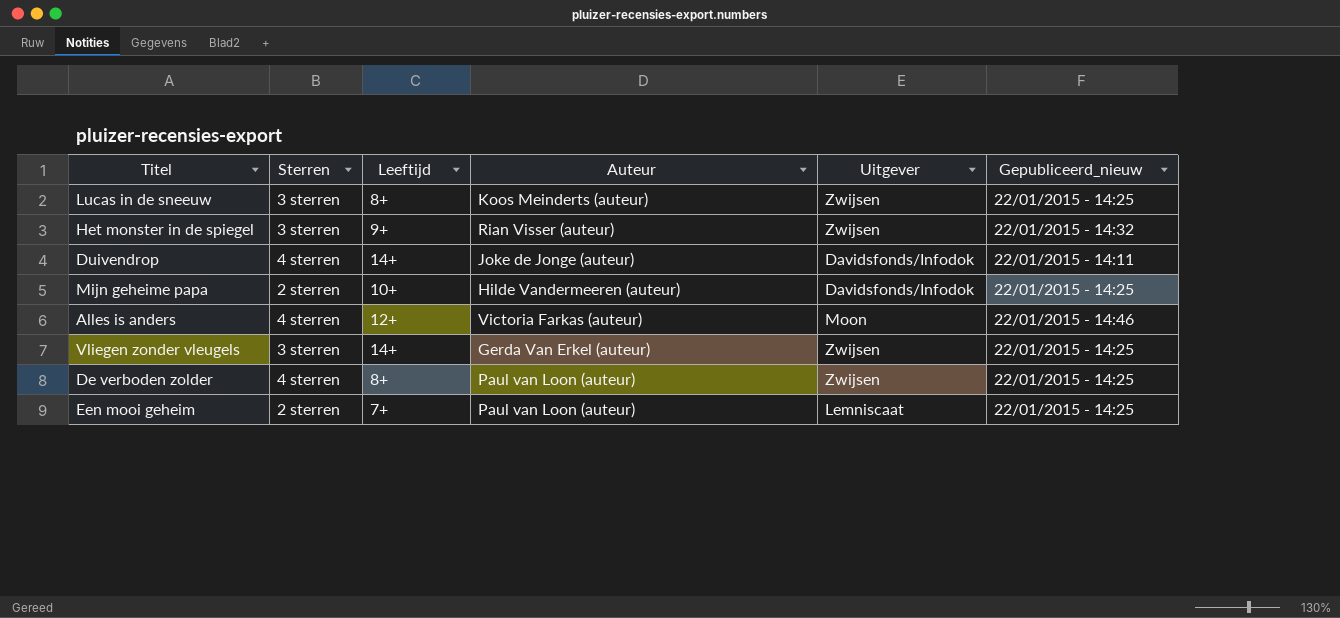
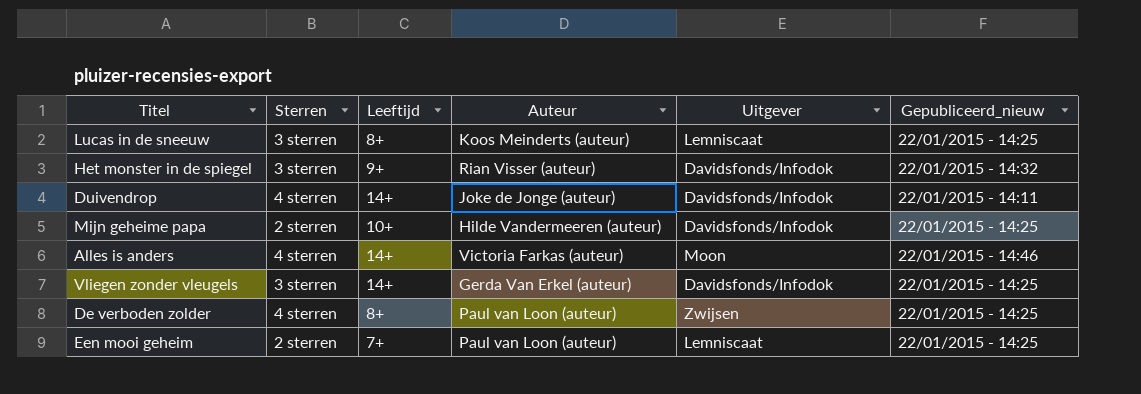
Lucas in de sneeuw | Uitgever: Zwijsen -> Lemniscaat
Het monster in de spiegel | Uitgever: Zwijsen -> Davidsfonds/Infodok
Alles is anders | Leeftijd: 12+ -> 14+
Vliegen zonder vleugels | Uitgever: Zwijsen -> Davidsfonds/Infodok

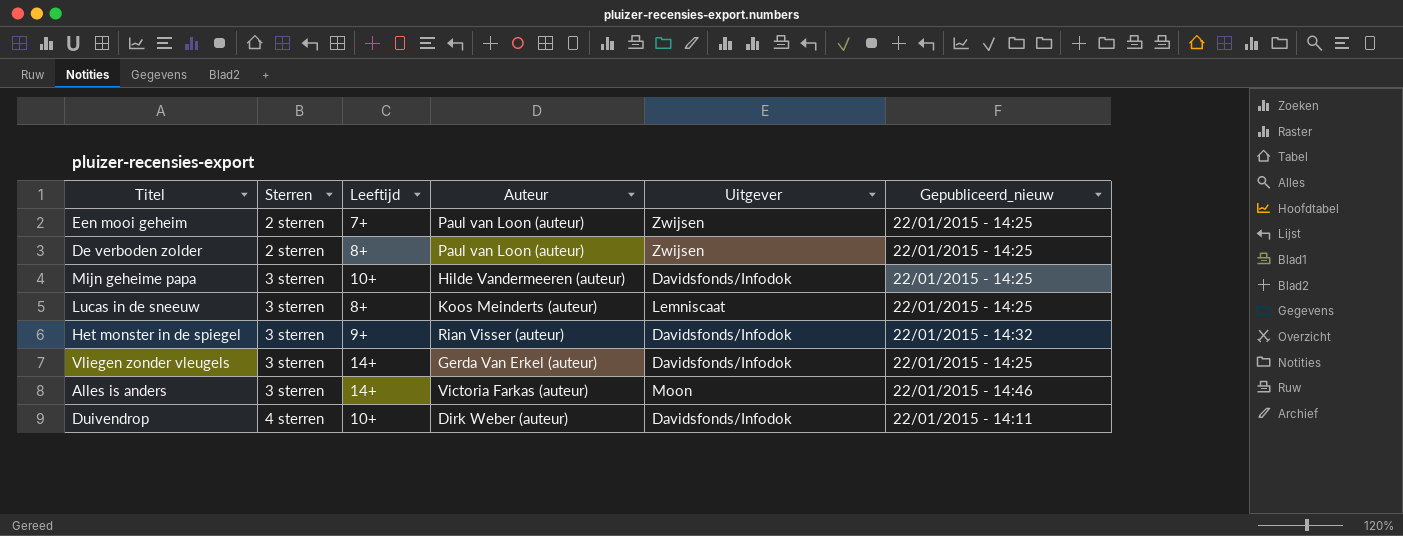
row order: none -> Sterren ascending
Een mooi geheim | Uitgever: Lemniscaat -> Zwijsen
De verboden zolder | Sterren: 4 sterren -> 2 sterren
Mijn geheime papa | Sterren: 2 sterren -> 3 sterren
Alles is anders | Sterren: 4 sterren -> 3 sterren
Duivendrop | Leeftijd: 14+ -> 10+
Duivendrop | Auteur: Joke de Jonge (auteur) -> Dirk Weber (auteur)

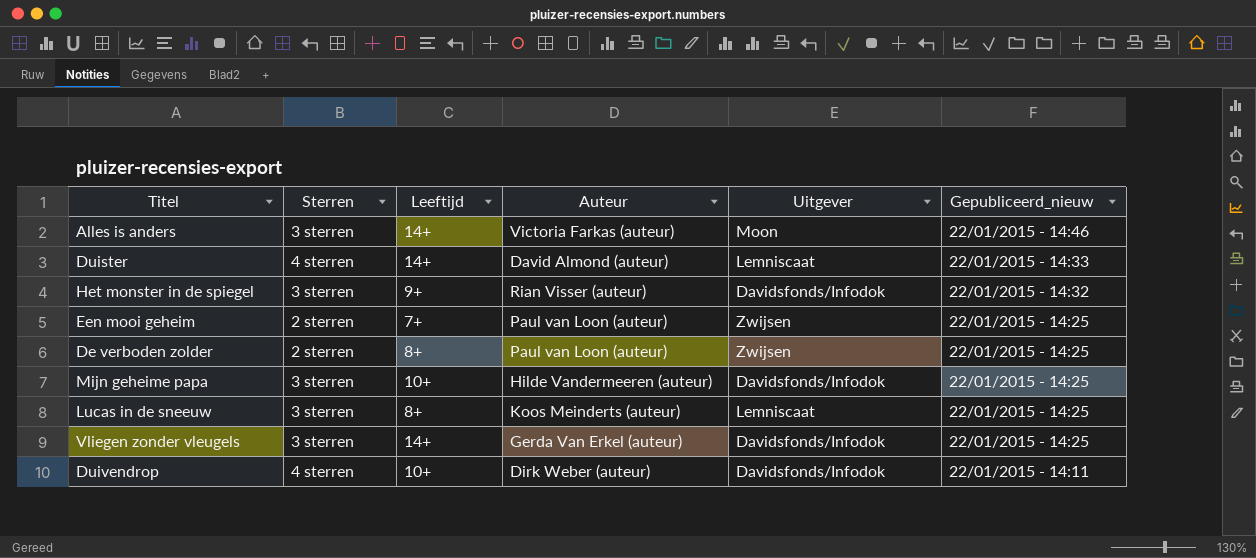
row order: Sterren ascending -> Gepubliceerd_nieuw descending
row Duister: none -> 4 sterren | 14+ | David Almond (auteur) | Lemniscaat | 22/01/2015 - 14:33

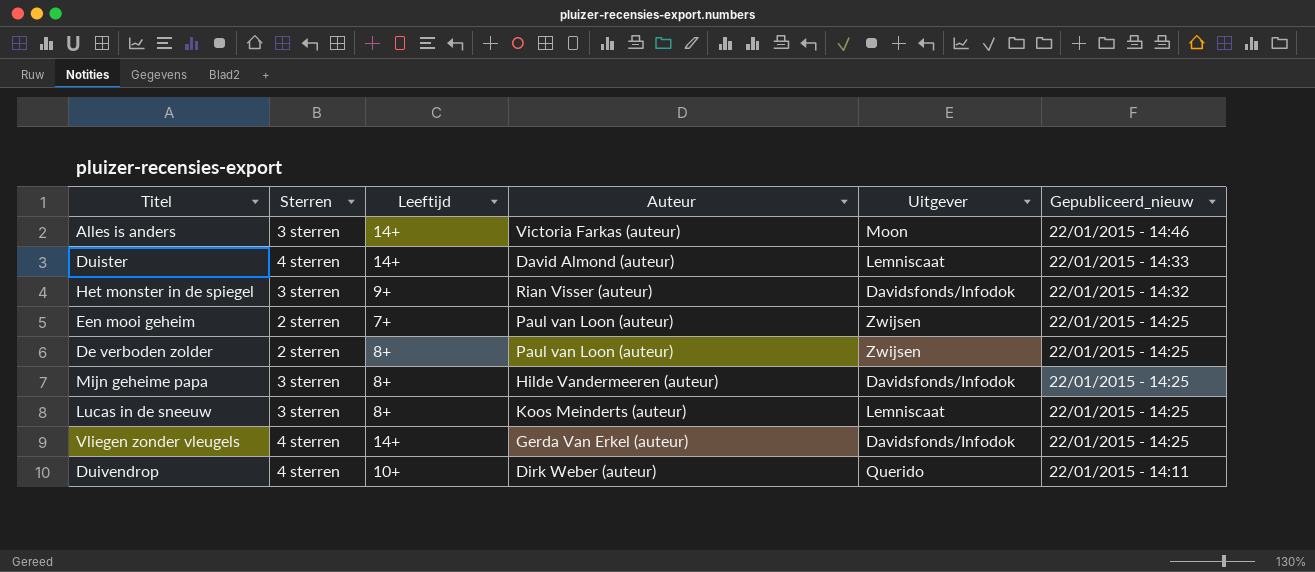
Mijn geheime papa | Leeftijd: 10+ -> 8+
Vliegen zonder vleugels | Sterren: 3 sterren -> 4 sterren
Duivendrop | Uitgever: Davidsfonds/Infodok -> Querido

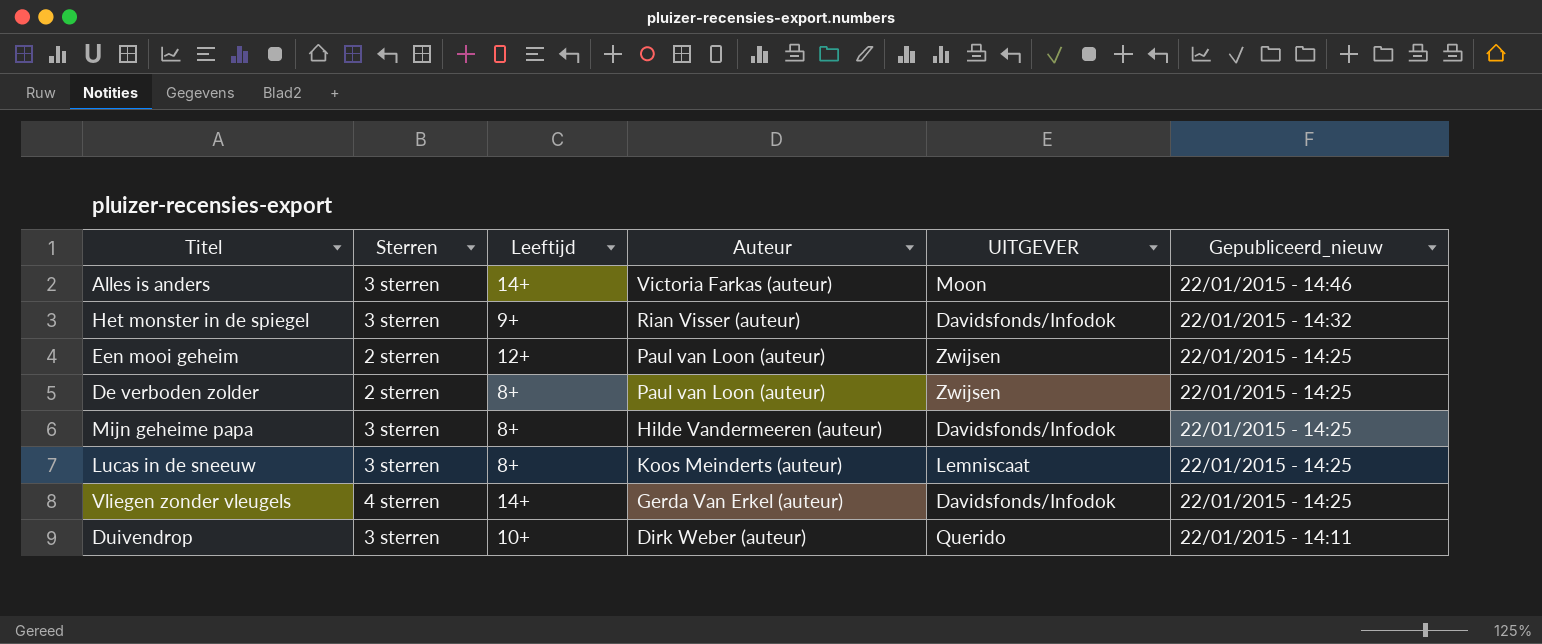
column name: Uitgever -> UITGEVER
row Duister: 4 sterren | 14+ | David Almond (auteur) | Lemniscaat | 22/01/2015 - 14:33 -> none
Een mooi geheim | Leeftijd: 7+ -> 12+
Duivendrop | Sterren: 4 sterren -> 3 sterren

